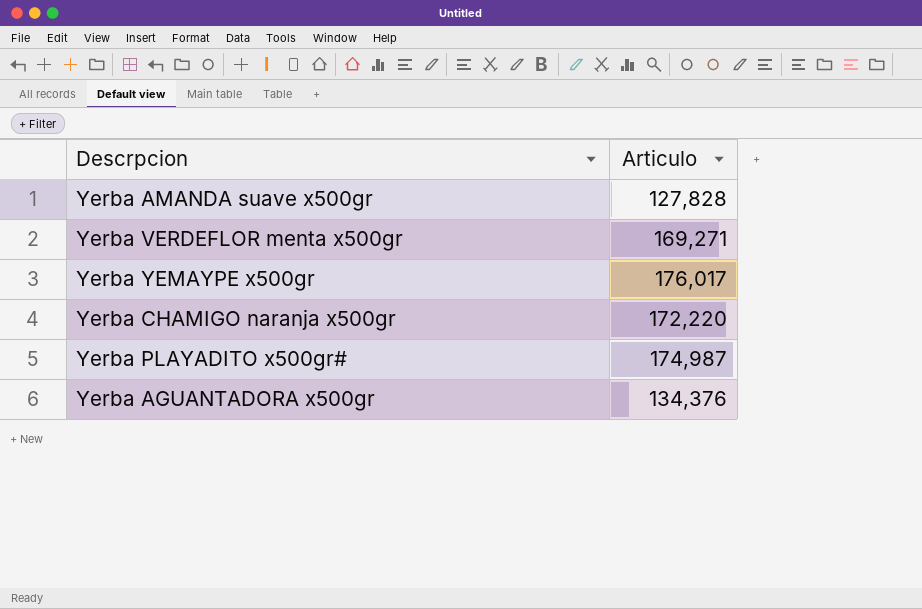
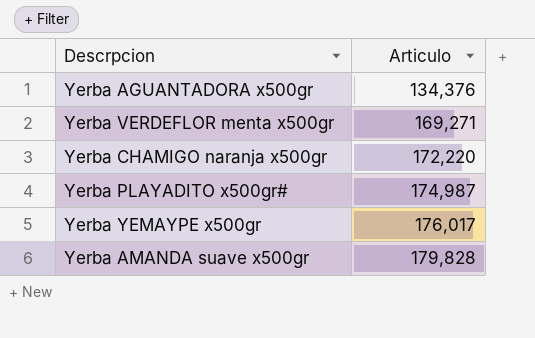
row order: none -> Articulo ascending
Yerba AMANDA suave x500gr | Articulo: 127,828 -> 179,828

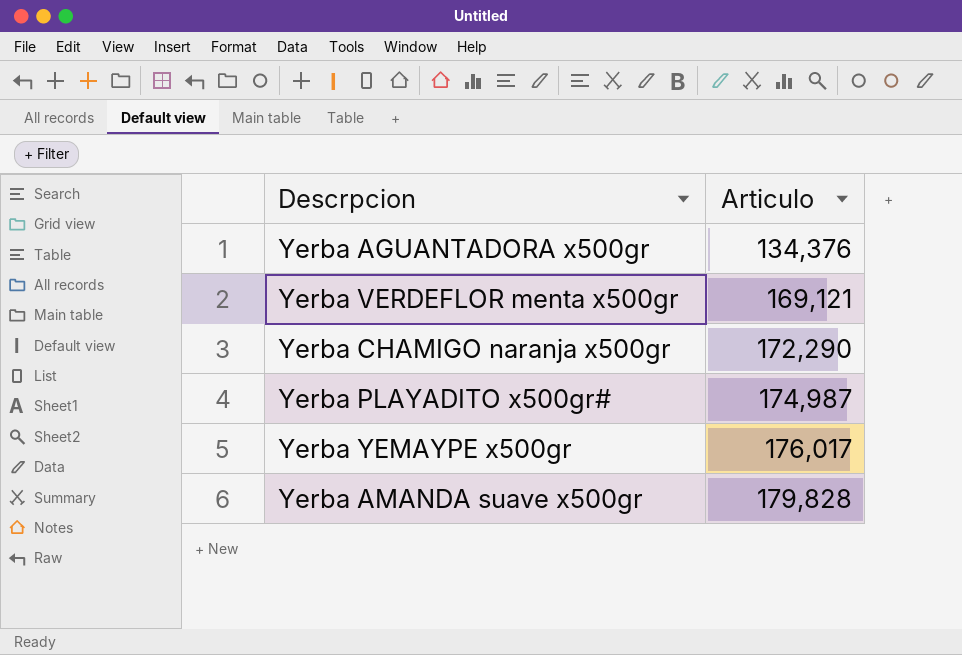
Yerba VERDEFLOR menta x500gr | Articulo: 169,271 -> 169,121
Yerba CHAMIGO naranja x500gr | Articulo: 172,220 -> 172,290

